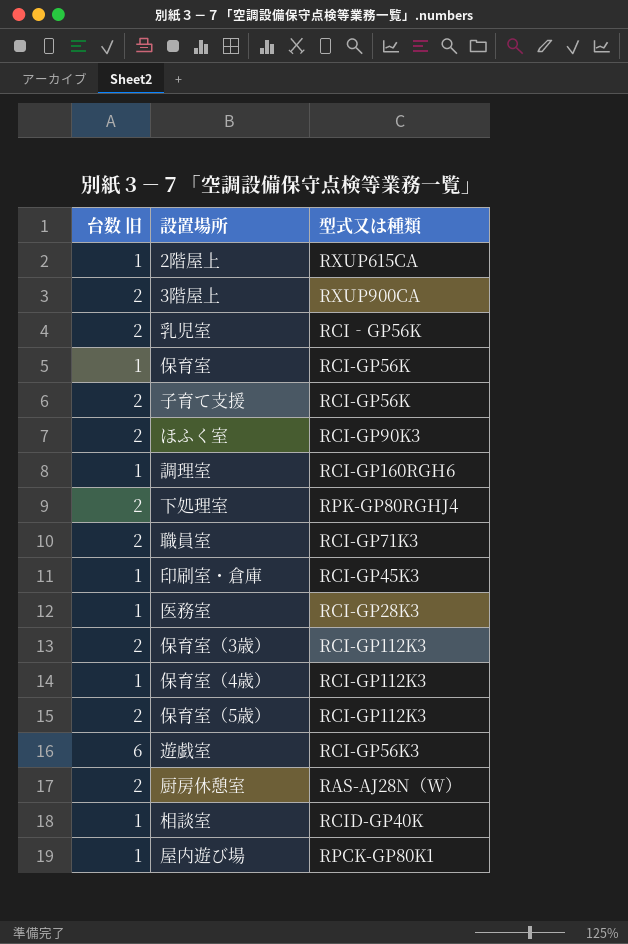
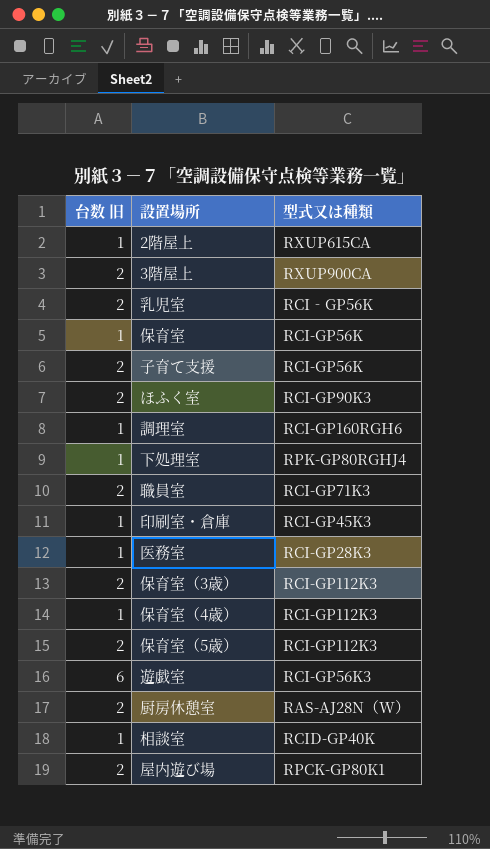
下処理室 | 台数 旧: 2 -> 1
屋内遊び場 | 台数 旧: 1 -> 2

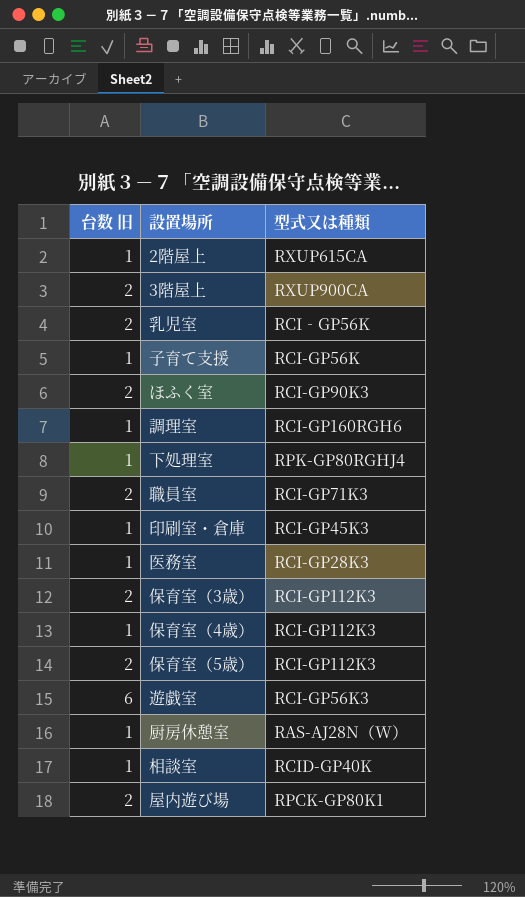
row 保育室: 1 | RCI-GP56K -> none
子育て支援 | 台数 旧: 2 -> 1
厨房休憩室 | 台数 旧: 2 -> 1

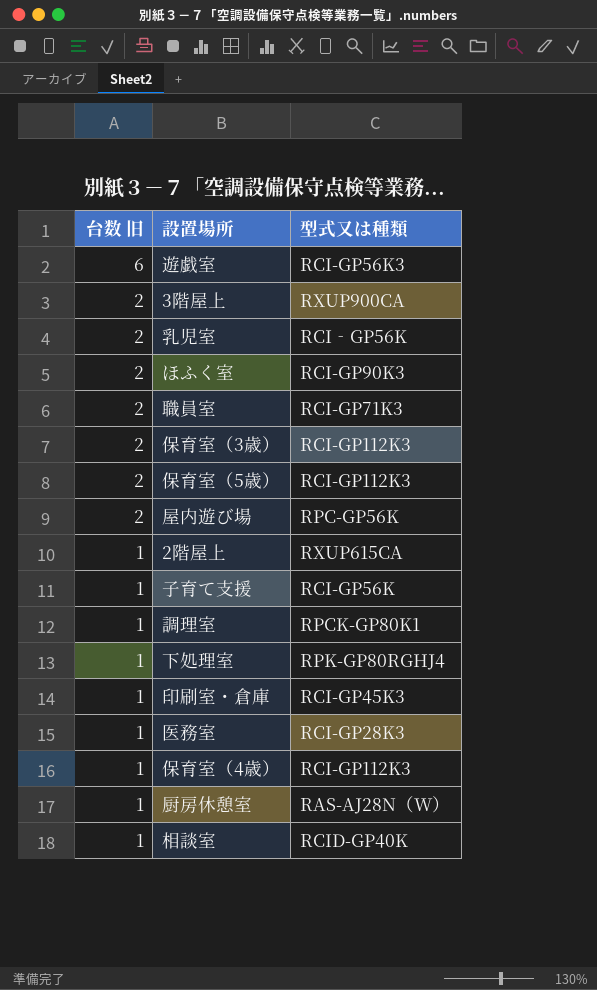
row order: none -> 台数 旧 descending
屋内遊び場 | 型式又は種類: RPCK-GP80K1 -> RPC-GP56K
調理室 | 型式又は種類: RCI-GP160RGH6 -> RPCK-GP80K1

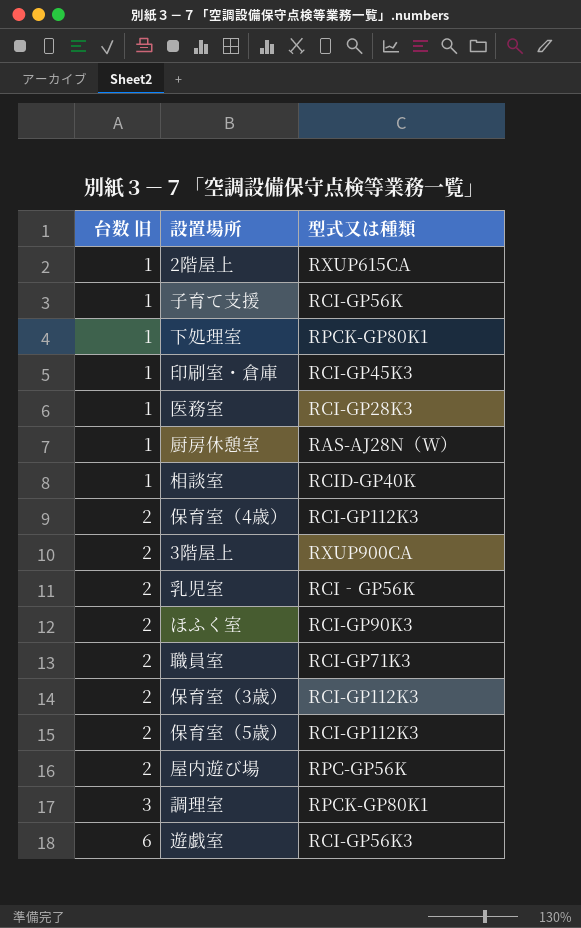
row order: 台数 旧 descending -> 台数 旧 ascending
下処理室 | 型式又は種類: RPK-GP80RGHJ4 -> RPCK-GP80K1
保育室（4歳） | 台数 旧: 1 -> 2
調理室 | 台数 旧: 1 -> 3

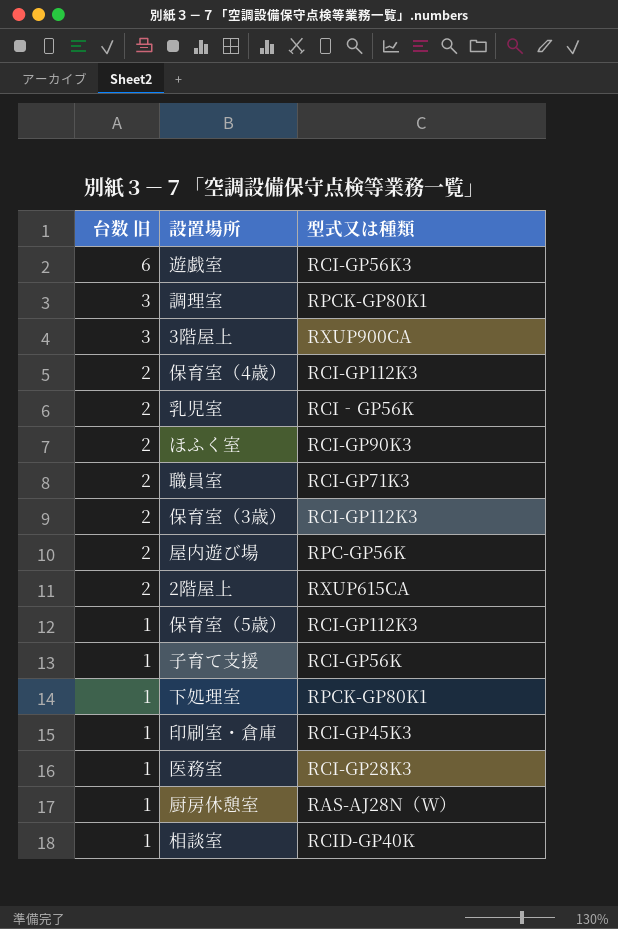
row order: 台数 旧 ascending -> 台数 旧 descending
3階屋上 | 台数 旧: 2 -> 3
2階屋上 | 台数 旧: 1 -> 2
保育室（5歳） | 台数 旧: 2 -> 1

